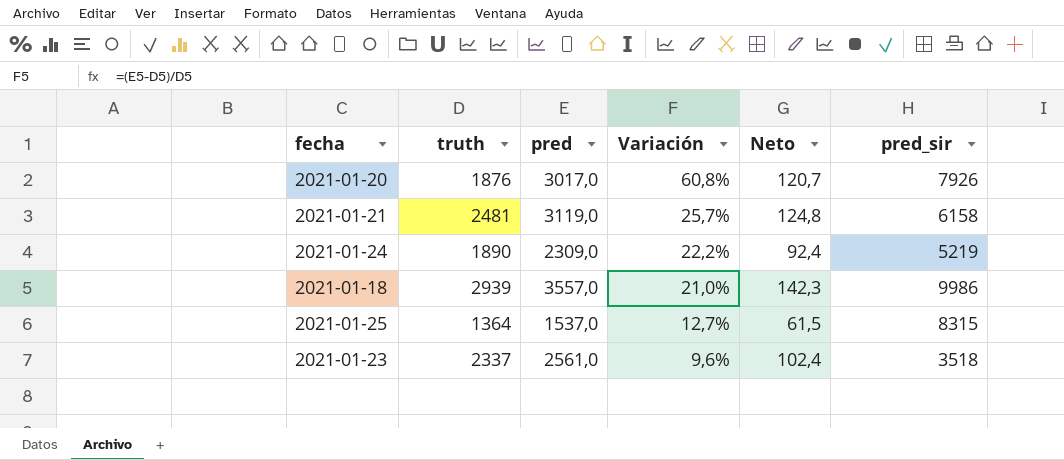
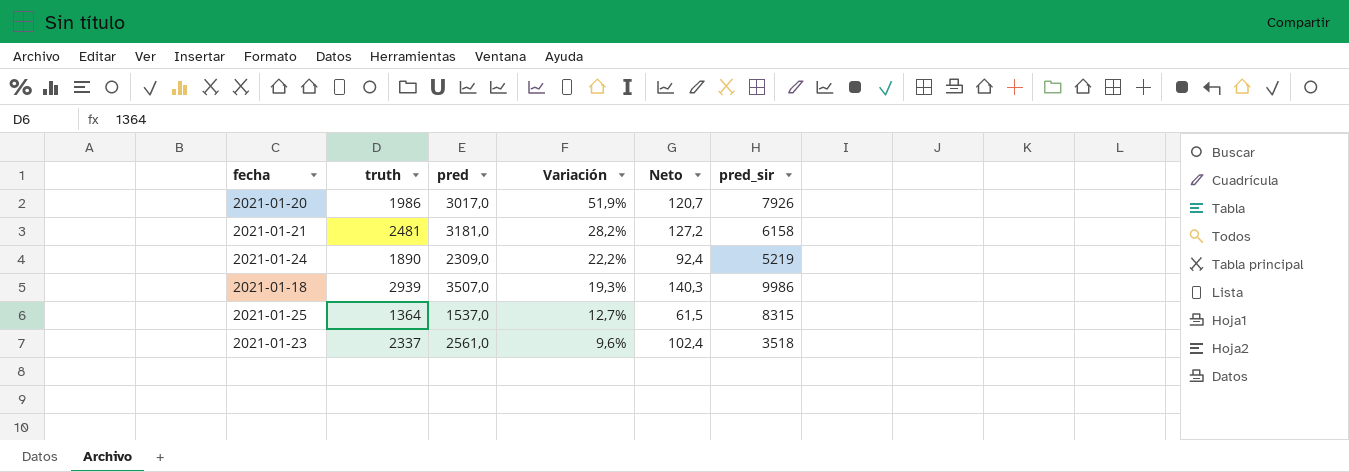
2021-01-20 | truth: 1876 -> 1986
2021-01-20 | Variación: 60,8% -> 51,9%
2021-01-21 | pred: 3119,0 -> 3181,0
2021-01-21 | Variación: 25,7% -> 28,2%
2021-01-21 | Neto: 124,8 -> 127,2
2021-01-18 | pred: 3557,0 -> 3507,0
2021-01-18 | Variación: 21,0% -> 19,3%
2021-01-18 | Neto: 142,3 -> 140,3

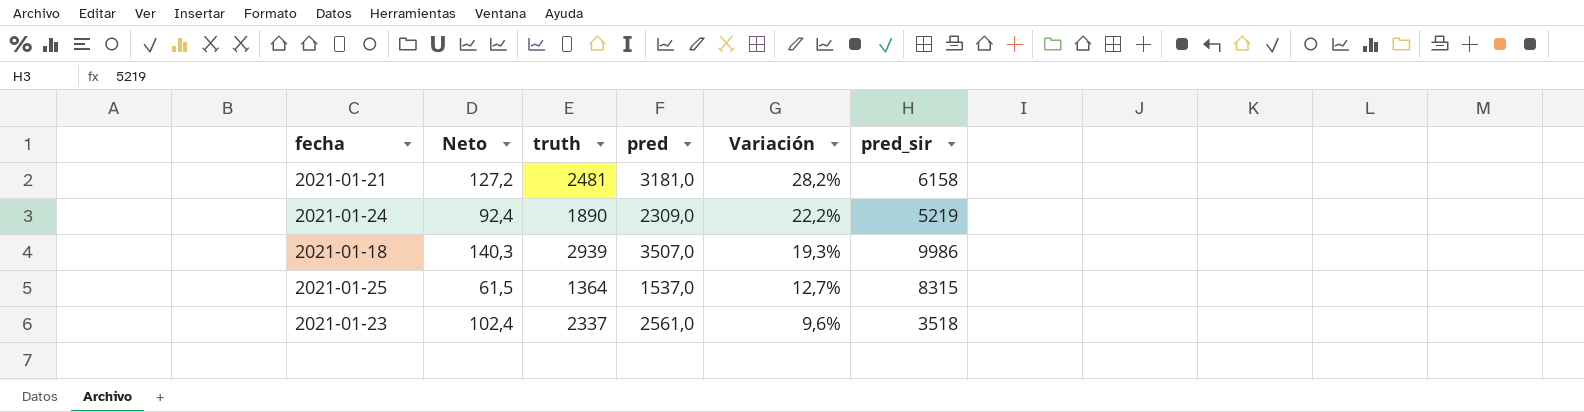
column Neto | position: 5 -> 2
row 2021-01-20: 1986 | 3017,0 | 51,9% | 120,7 | 7926 -> none

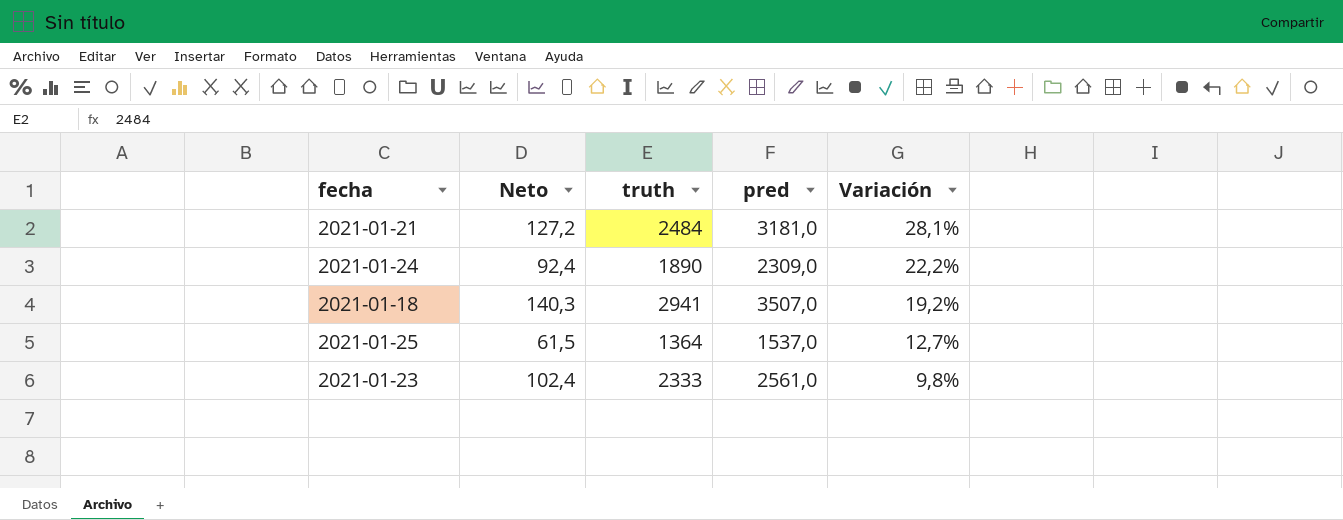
column pred_sir | position: 6 -> none
2021-01-21 | truth: 2481 -> 2484
2021-01-21 | Variación: 28,2% -> 28,1%
2021-01-18 | truth: 2939 -> 2941
2021-01-18 | Variación: 19,3% -> 19,2%
2021-01-23 | truth: 2337 -> 2333
2021-01-23 | Variación: 9,6% -> 9,8%

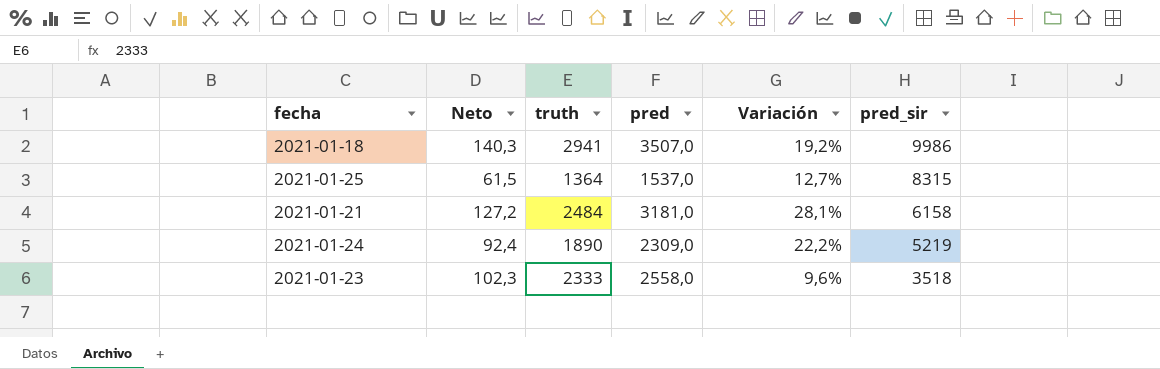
row order: Variación descending -> pred_sir descending
column pred_sir | position: none -> 6
2021-01-23 | Neto: 102,4 -> 102,3
2021-01-23 | pred: 2561,0 -> 2558,0
2021-01-23 | Variación: 9,8% -> 9,6%

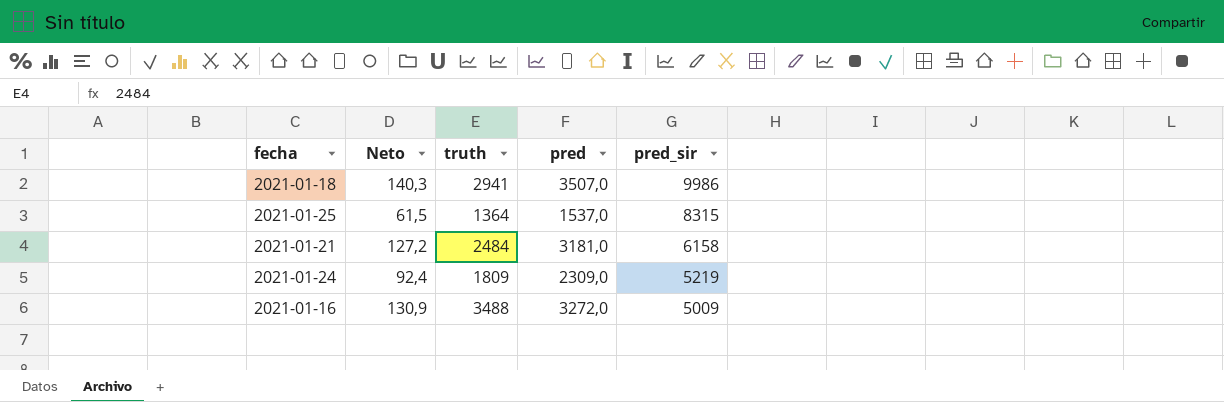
column Variación | formula: ([pred] - [truth]) / [truth] -> none
row 2021-01-23: 102,3 | 2333 | 2558,0 | 9,6% | 3518 -> none
2021-01-24 | truth: 1890 -> 1809
row 2021-01-16: none -> 130,9 | 3488 | 3272,0 | 5009

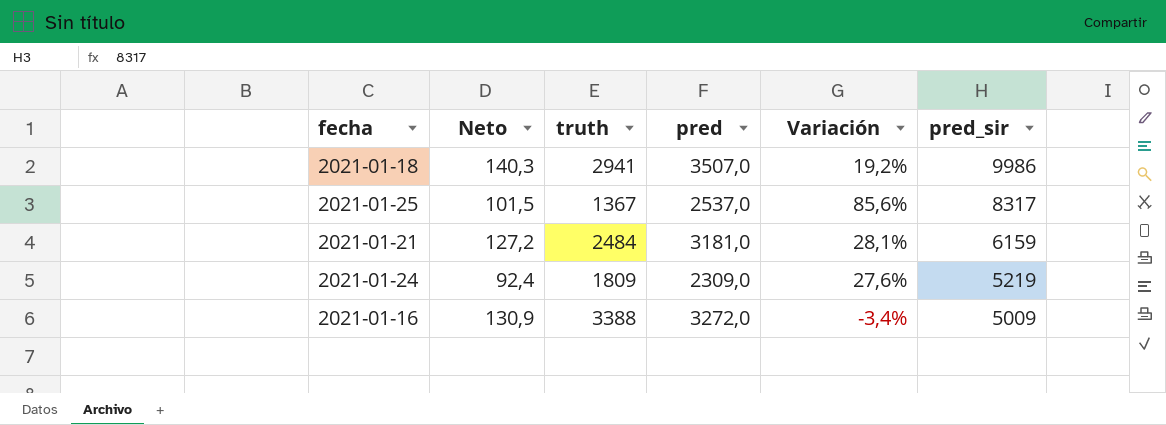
column Variación | formula: none -> ([pred] - [truth]) / [truth]
2021-01-25 | Neto: 61,5 -> 101,5
2021-01-25 | truth: 1364 -> 1367
2021-01-25 | pred: 1537,0 -> 2537,0
2021-01-25 | pred_sir: 8315 -> 8317
2021-01-21 | pred_sir: 6158 -> 6159
2021-01-16 | truth: 3488 -> 3388

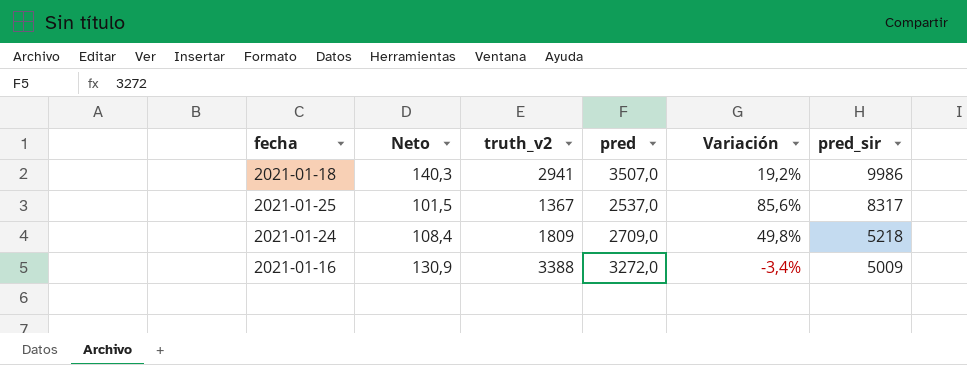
column name: truth -> truth_v2
row 2021-01-21: 127,2 | 2484 | 3181,0 | 28,1% | 6159 -> none
2021-01-24 | Neto: 92,4 -> 108,4
2021-01-24 | pred: 2309,0 -> 2709,0
2021-01-24 | Variación: 27,6% -> 49,8%
2021-01-24 | pred_sir: 5219 -> 5218

